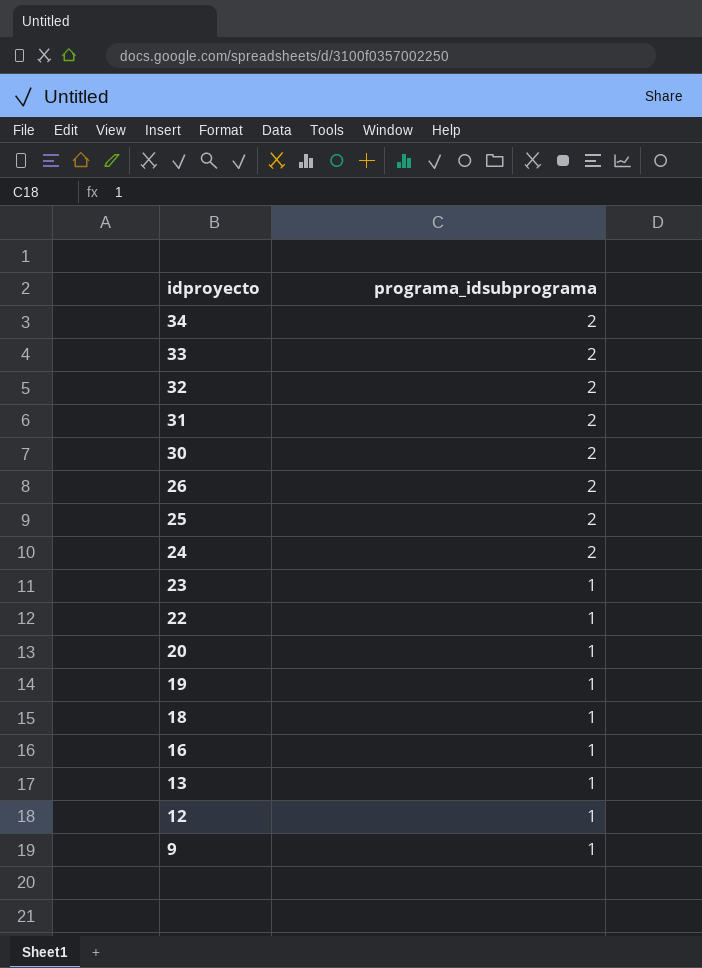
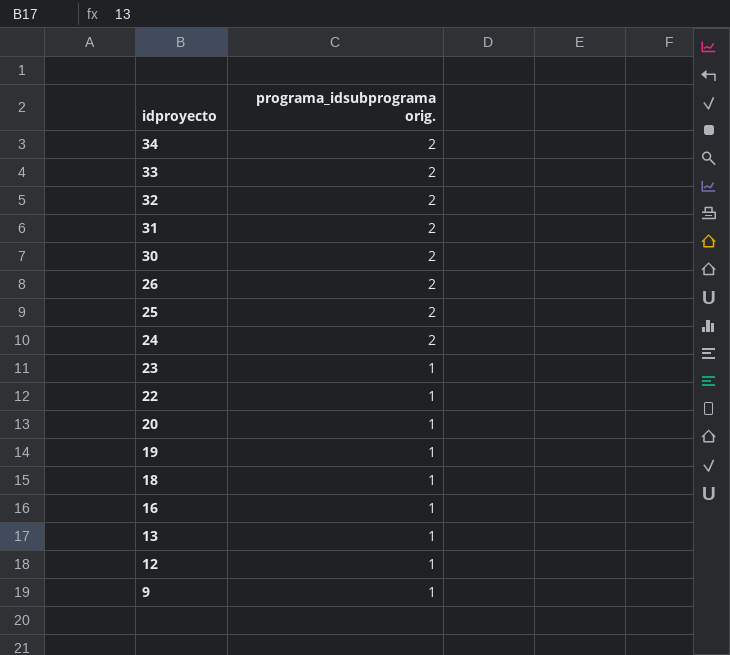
column name: programa_idsubprograma -> programa_idsubprograma orig.

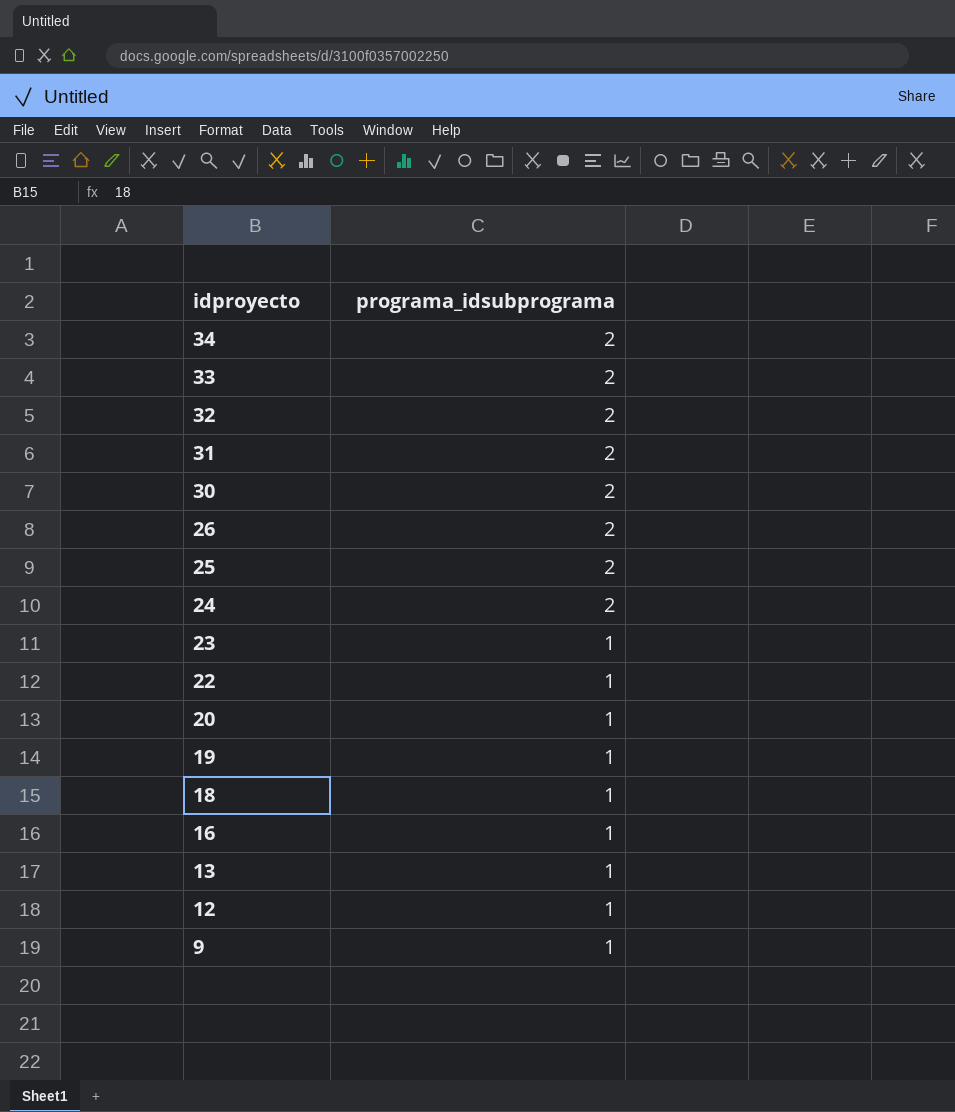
column name: programa_idsubprograma orig. -> programa_idsubprograma

